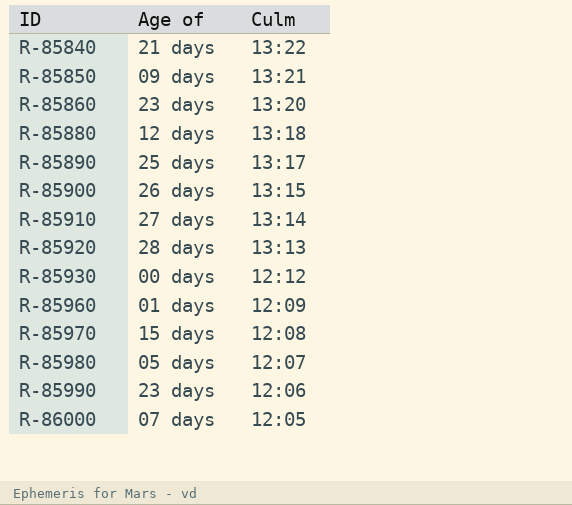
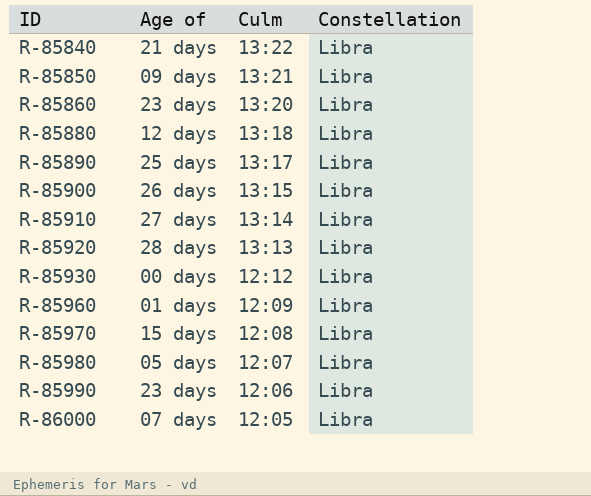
column Constellation | position: none -> 4

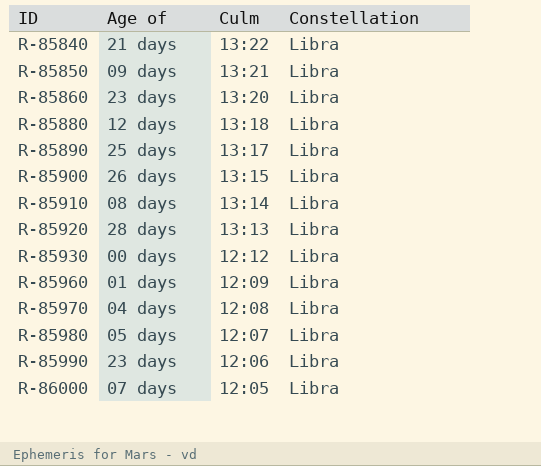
R-85910 | Age of: 27 days -> 08 days
R-85970 | Age of: 15 days -> 04 days

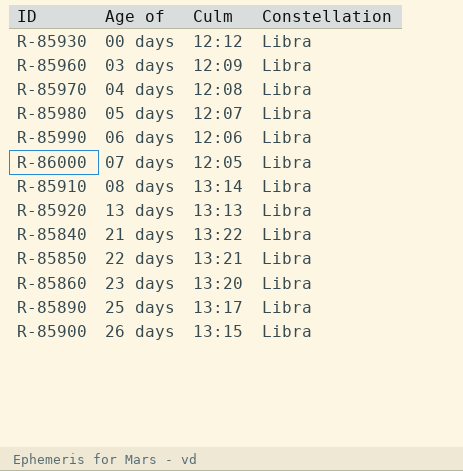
row order: ID ascending -> Age of ascending
row R-85880: 12 days | 13:18 | Libra -> none
R-85960 | Age of: 01 days -> 03 days
R-85990 | Age of: 23 days -> 06 days
R-85920 | Age of: 28 days -> 13 days
R-85850 | Age of: 09 days -> 22 days

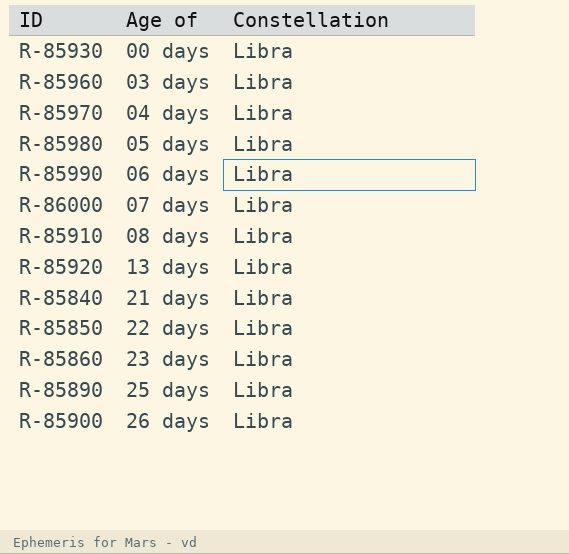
column Culm | position: 3 -> none

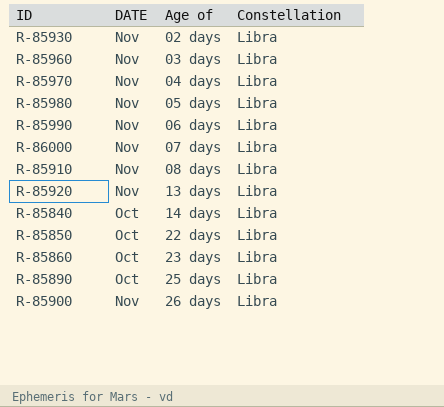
column DATE | position: none -> 2
R-85930 | Age of: 00 days -> 02 days
R-85840 | Age of: 21 days -> 14 days

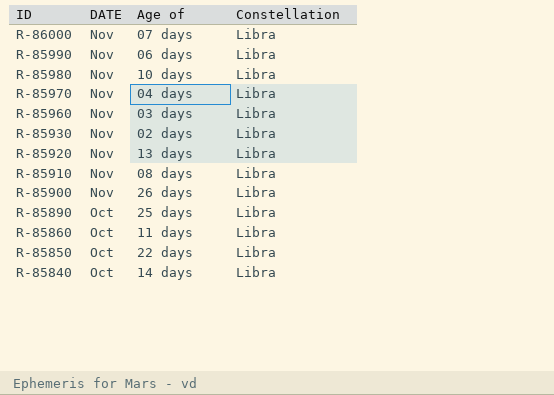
row order: Age of ascending -> ID descending
R-85980 | Age of: 05 days -> 10 days
R-85860 | Age of: 23 days -> 11 days

